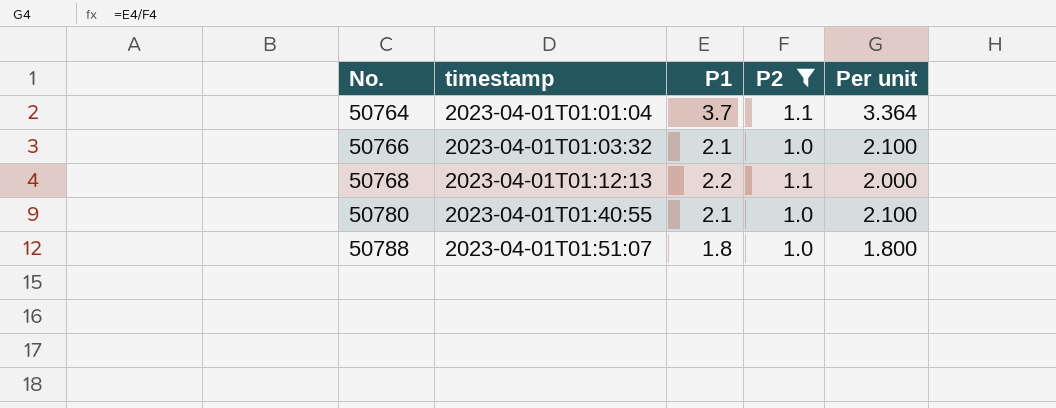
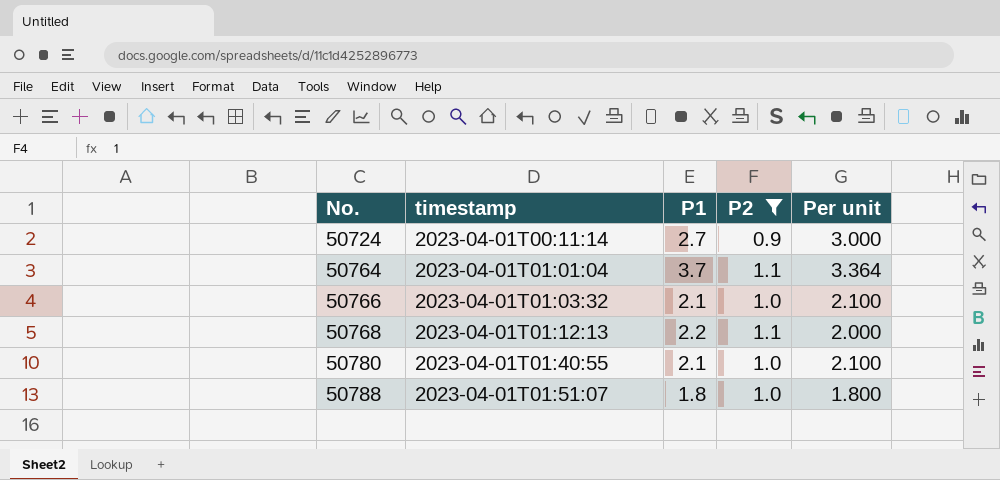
row 50724: none -> 2023-04-01T00:11:14 | 2.7 | 0.9 | 3.000

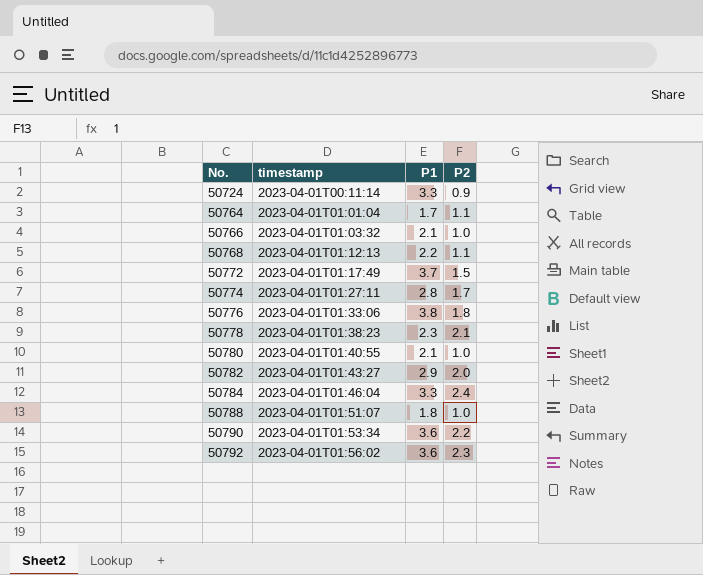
filter: P2 <= 1.1 -> none
column Per unit | formula: [P1] / [P2] -> none
50724 | P1: 2.7 -> 3.3
50764 | P1: 3.7 -> 1.7

